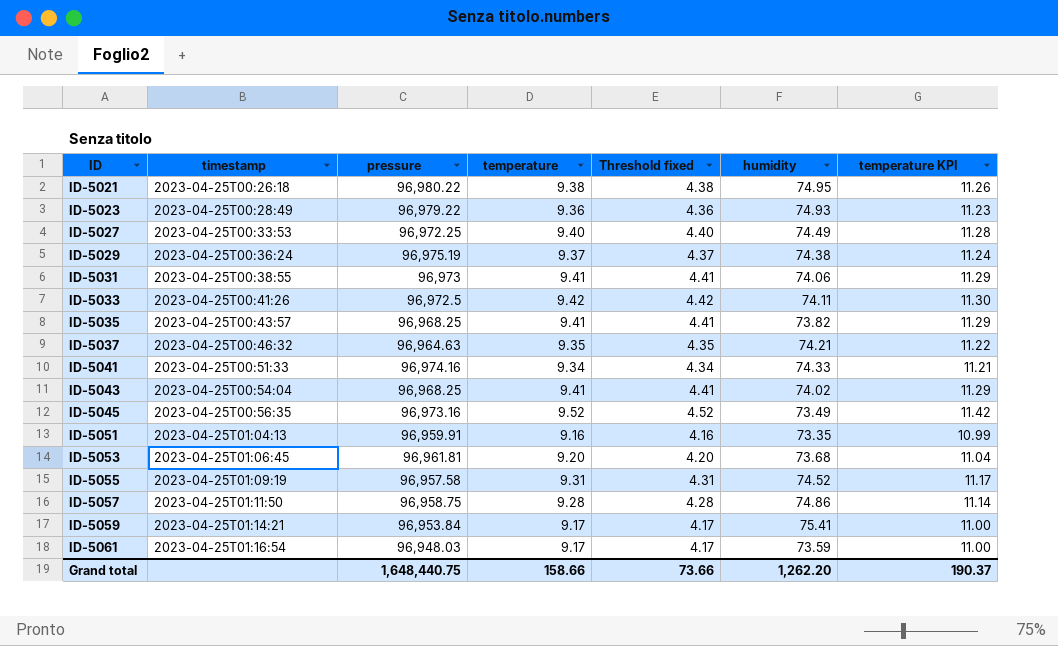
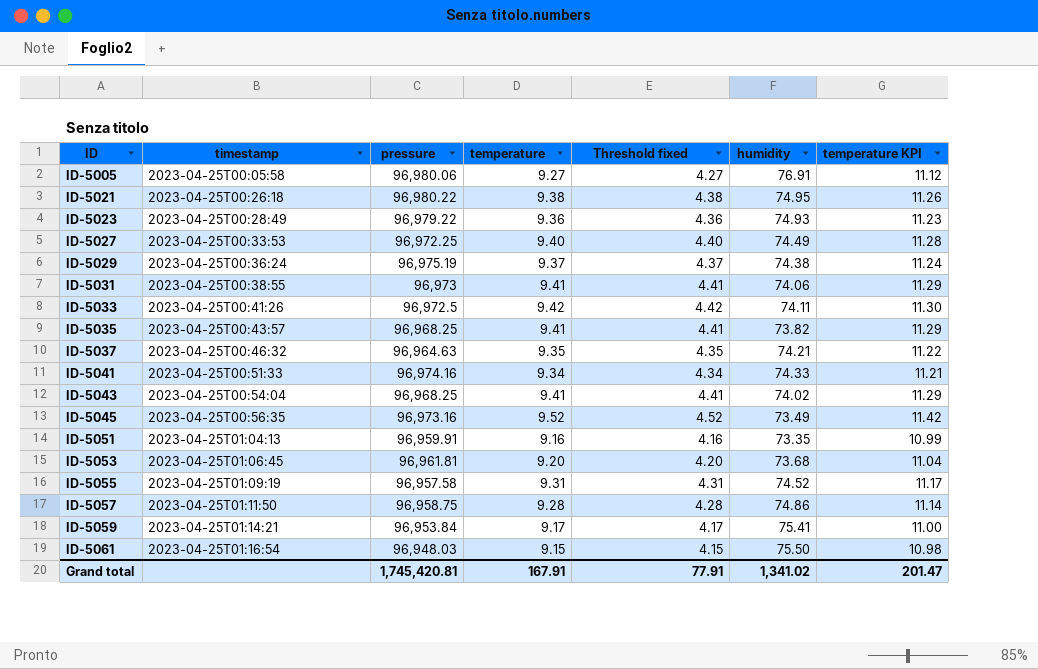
row ID-5005: none -> 2023-04-25T00:05:58 | 96,980.06 | 9.27 | 4.27 | 76.91 | 11.12
ID-5061 | temperature: 9.17 -> 9.15
ID-5061 | Threshold fixed: 4.17 -> 4.15
ID-5061 | humidity: 73.59 -> 75.50
ID-5061 | temperature KPI: 11.00 -> 10.98
Grand total | pressure: 1,648,440.75 -> 1,745,420.81
Grand total | temperature: 158.66 -> 167.91
Grand total | Threshold fixed: 73.66 -> 77.91
Grand total | humidity: 1,262.20 -> 1,341.02
Grand total | temperature KPI: 190.37 -> 201.47

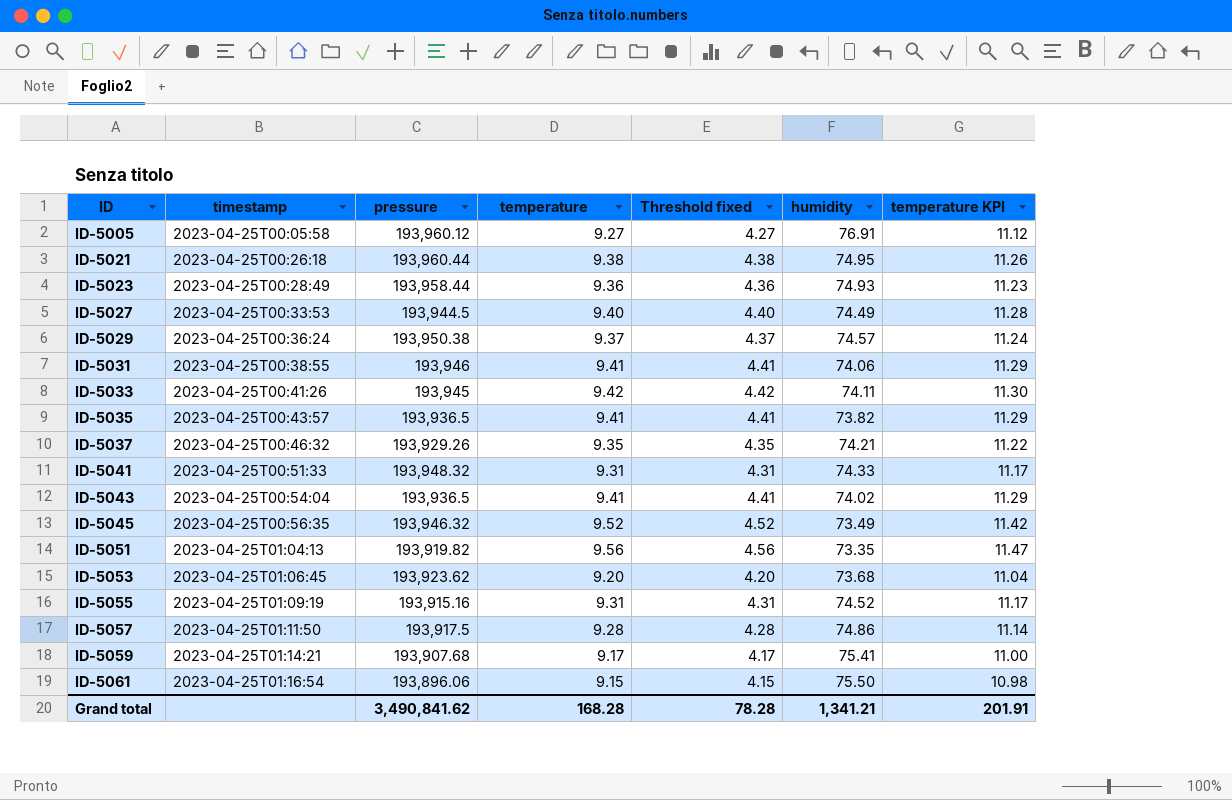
ID-5005 | pressure: 96,980.06 -> 193,960.12
ID-5021 | pressure: 96,980.22 -> 193,960.44
ID-5023 | pressure: 96,979.22 -> 193,958.44
ID-5027 | pressure: 96,972.25 -> 193,944.5
ID-5029 | pressure: 96,975.19 -> 193,950.38
ID-5029 | humidity: 74.38 -> 74.57
ID-5031 | pressure: 96,973 -> 193,946
ID-5033 | pressure: 96,972.5 -> 193,945
ID-5035 | pressure: 96,968.25 -> 193,936.5
ID-5037 | pressure: 96,964.63 -> 193,929.26
ID-5041 | pressure: 96,974.16 -> 193,948.32
ID-5041 | temperature: 9.34 -> 9.31
ID-5041 | Threshold fixed: 4.34 -> 4.31
ID-5041 | temperature KPI: 11.21 -> 11.17
ID-5043 | pressure: 96,968.25 -> 193,936.5
ID-5045 | pressure: 96,973.16 -> 193,946.32
ID-5051 | pressure: 96,959.91 -> 193,919.82
ID-5051 | temperature: 9.16 -> 9.56
ID-5051 | Threshold fixed: 4.16 -> 4.56
ID-5051 | temperature KPI: 10.99 -> 11.47
ID-5053 | pressure: 96,961.81 -> 193,923.62
ID-5055 | pressure: 96,957.58 -> 193,915.16
ID-5057 | pressure: 96,958.75 -> 193,917.5
ID-5059 | pressure: 96,953.84 -> 193,907.68
ID-5061 | pressure: 96,948.03 -> 193,896.06
Grand total | pressure: 1,745,420.81 -> 3,490,841.62
Grand total | temperature: 167.91 -> 168.28
Grand total | Threshold fixed: 77.91 -> 78.28
Grand total | humidity: 1,341.02 -> 1,341.21
Grand total | temperature KPI: 201.47 -> 201.91

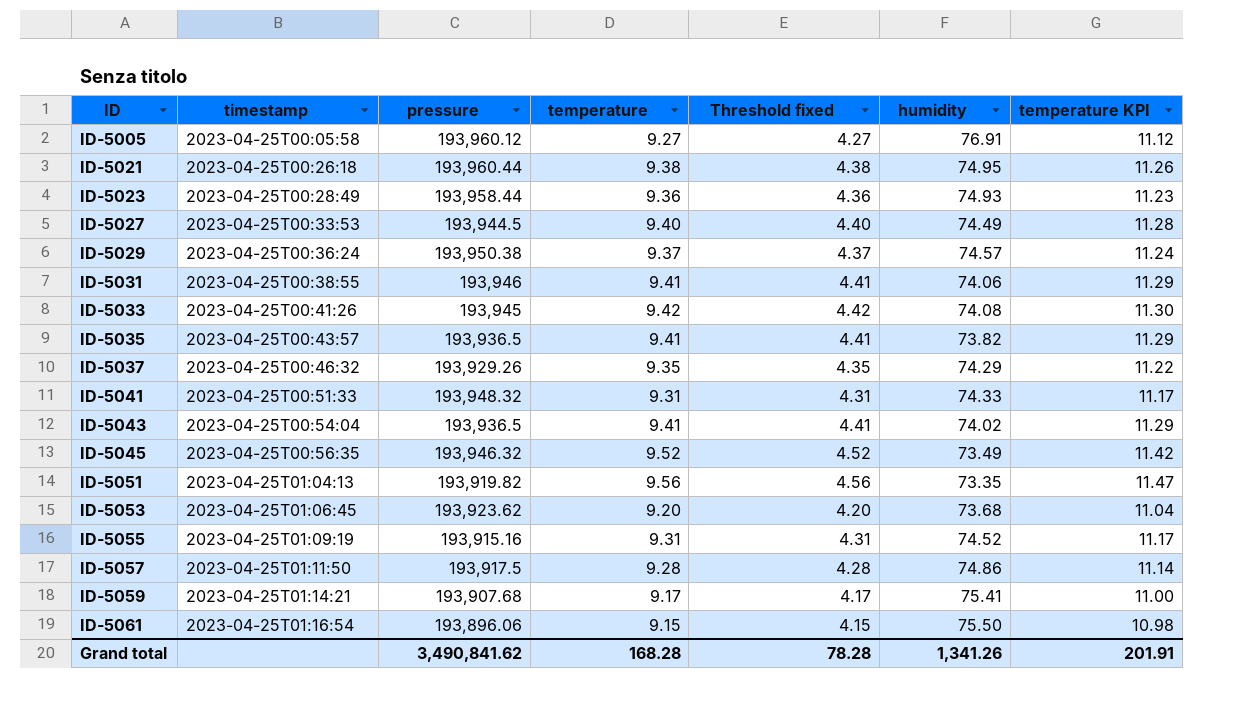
ID-5033 | humidity: 74.11 -> 74.08
ID-5037 | humidity: 74.21 -> 74.29
Grand total | humidity: 1,341.21 -> 1,341.26

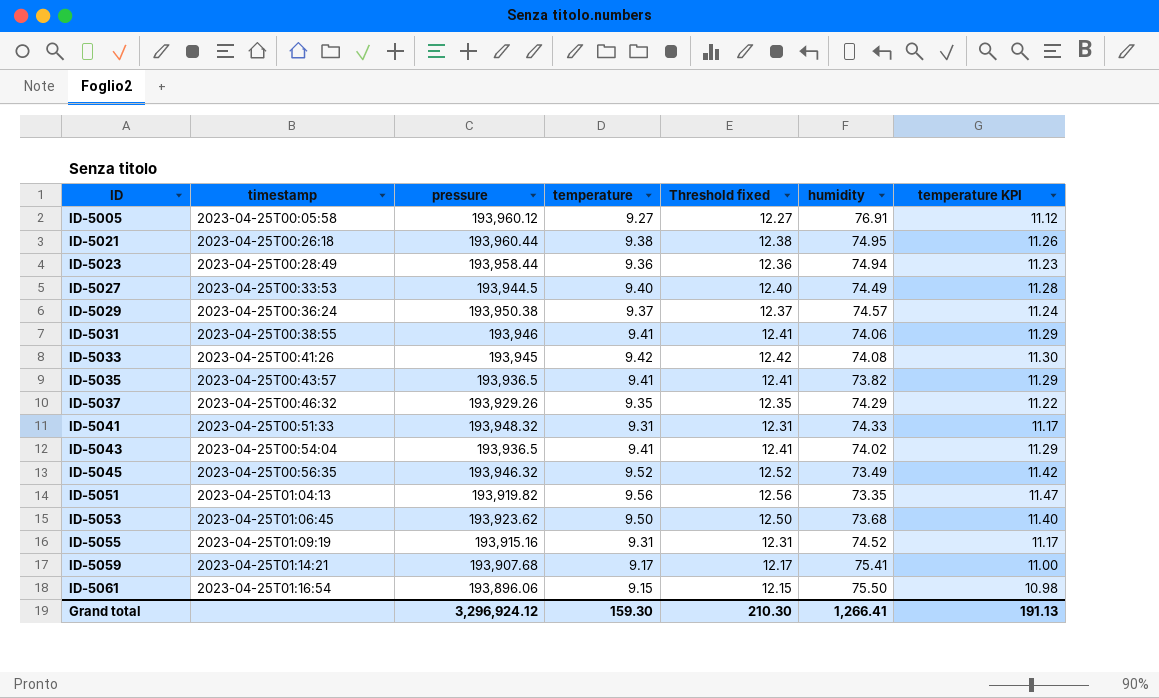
column Threshold fixed | formula: [temperature] - 5 -> [temperature] + 3
row ID-5057: 2023-04-25T01:11:50 | 193,917.5 | 9.28 | 4.28 | 74.86 | 11.14 -> none
ID-5023 | humidity: 74.93 -> 74.94
ID-5053 | temperature: 9.20 -> 9.50
ID-5053 | temperature KPI: 11.04 -> 11.40
Grand total | pressure: 3,490,841.62 -> 3,296,924.12
Grand total | temperature: 168.28 -> 159.30
Grand total | Threshold fixed: 78.28 -> 210.30
Grand total | humidity: 1,341.26 -> 1,266.41
Grand total | temperature KPI: 201.91 -> 191.13

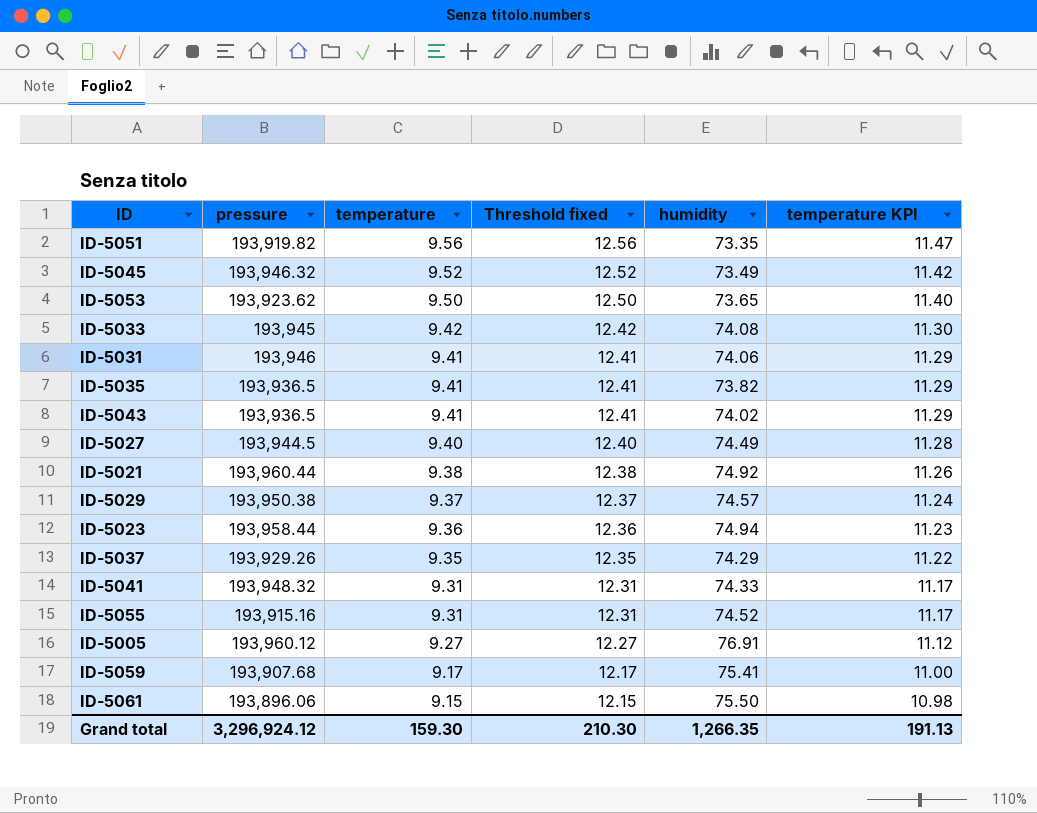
row order: ID ascending -> temperature descending
column timestamp | position: 2 -> none
ID-5053 | humidity: 73.68 -> 73.65
ID-5021 | humidity: 74.95 -> 74.92
Grand total | humidity: 1,266.41 -> 1,266.35

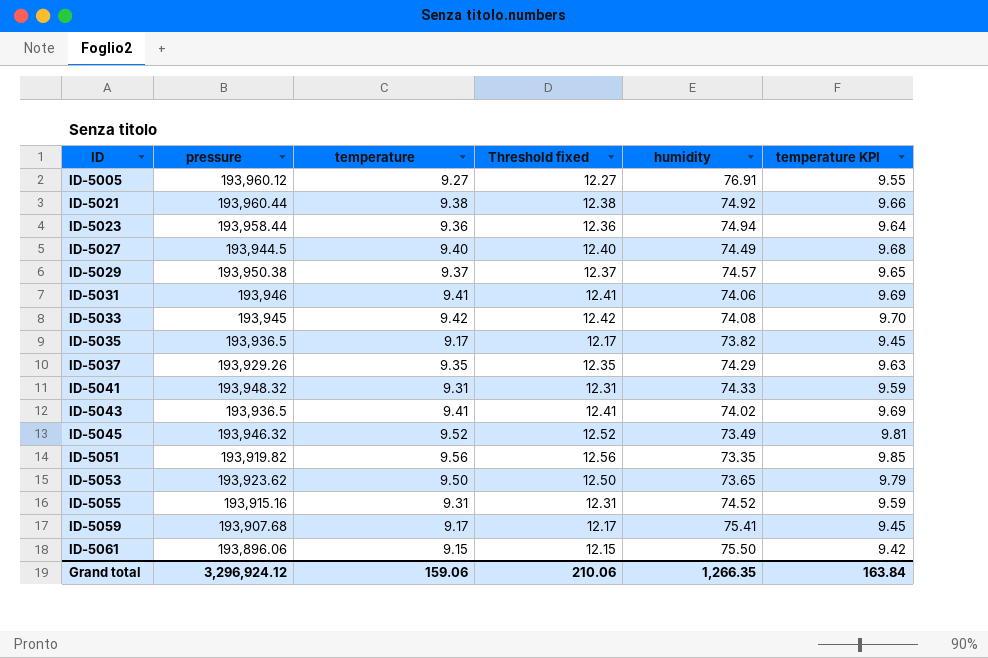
row order: temperature descending -> ID ascending
column temperature KPI | formula: [temperature] * 1.2 -> [temperature] * 1.03
ID-5035 | temperature: 9.41 -> 9.17
ID-5035 | Threshold fixed: 12.41 -> 12.17
Grand total | temperature: 159.30 -> 159.06
Grand total | Threshold fixed: 210.30 -> 210.06
Grand total | temperature KPI: 191.13 -> 163.84

